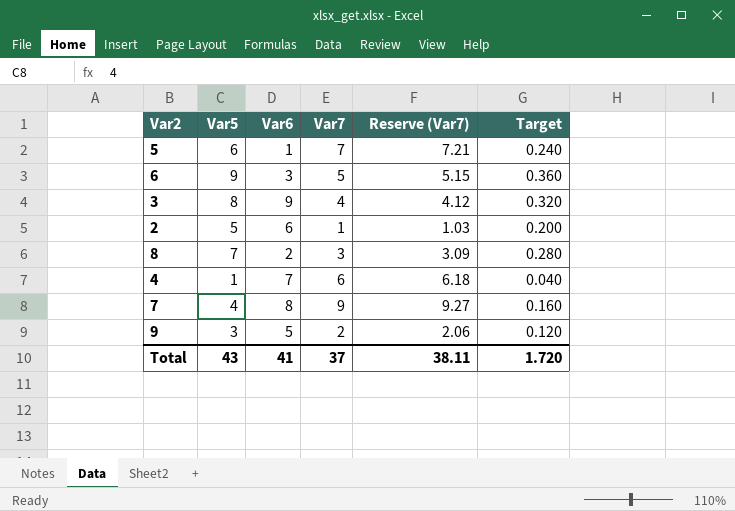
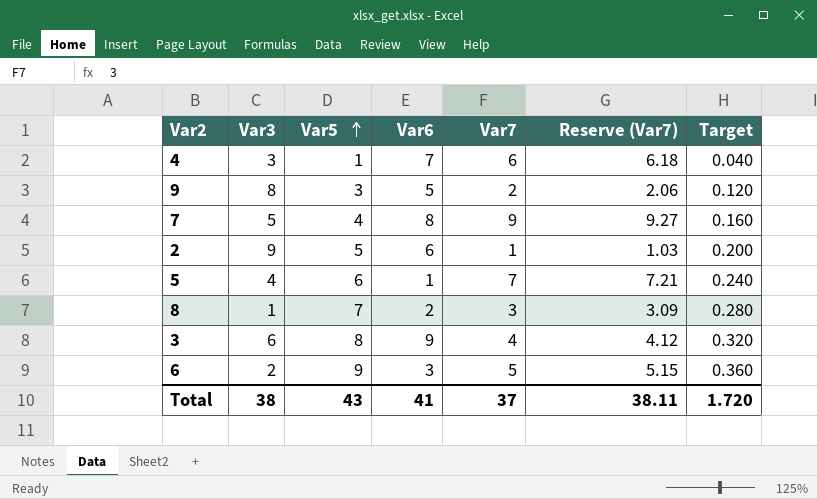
row order: none -> Var5 ascending
column Var3 | position: none -> 2

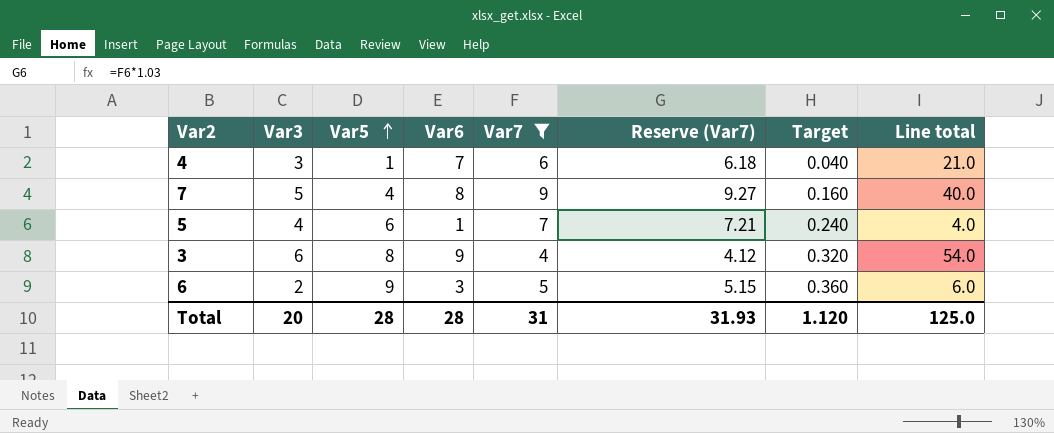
filter: none -> Var7 >= 4
column Line total | formula: none -> [Var3] * [Var6]
Total | Var3: 38 -> 20
Total | Var5: 43 -> 28
Total | Var6: 41 -> 28
Total | Var7: 37 -> 31
Total | Reserve (Var7): 38.11 -> 31.93
Total | Target: 1.720 -> 1.120

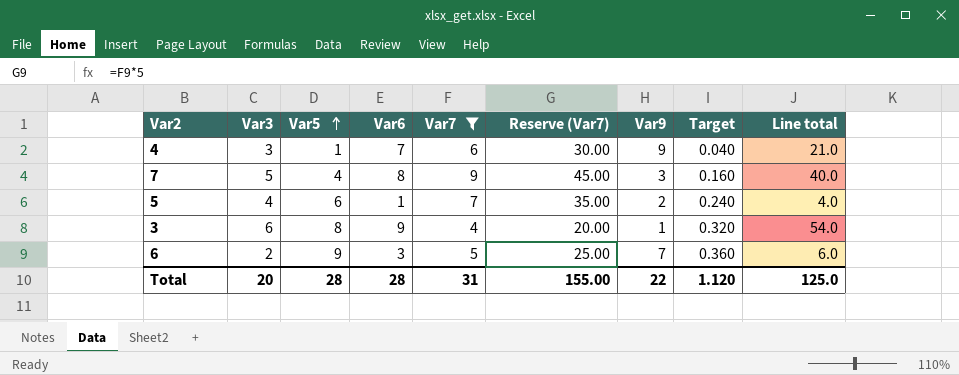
column Reserve (Var7) | formula: [Var7] * 1.03 -> [Var7] * 5
column Var9 | position: none -> 7
Total | Reserve (Var7): 31.93 -> 155.00

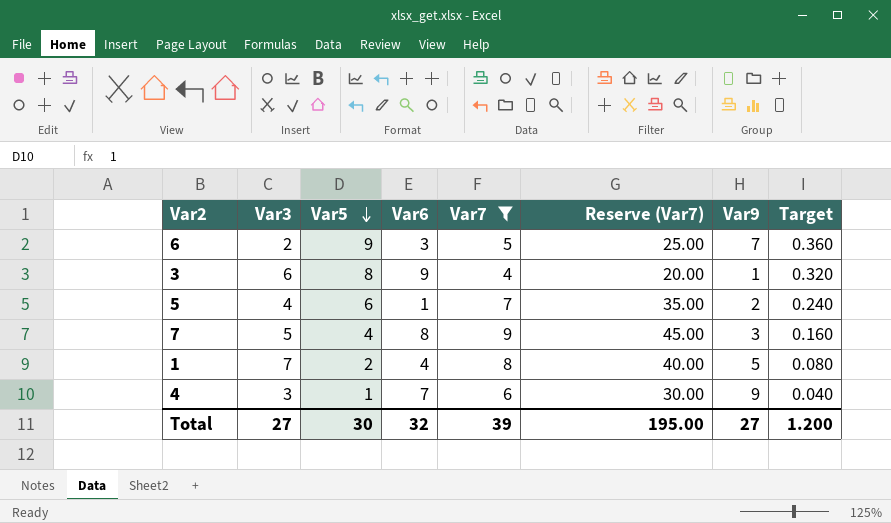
row order: Var5 ascending -> Var5 descending
column Line total | formula: [Var3] * [Var6] -> none
row 1: none -> 7 | 2 | 4 | 8 | 40.00 | 5 | 0.080
Total | Var3: 20 -> 27
Total | Var5: 28 -> 30
Total | Var6: 28 -> 32
Total | Var7: 31 -> 39
Total | Reserve (Var7): 155.00 -> 195.00
Total | Var9: 22 -> 27
Total | Target: 1.120 -> 1.200

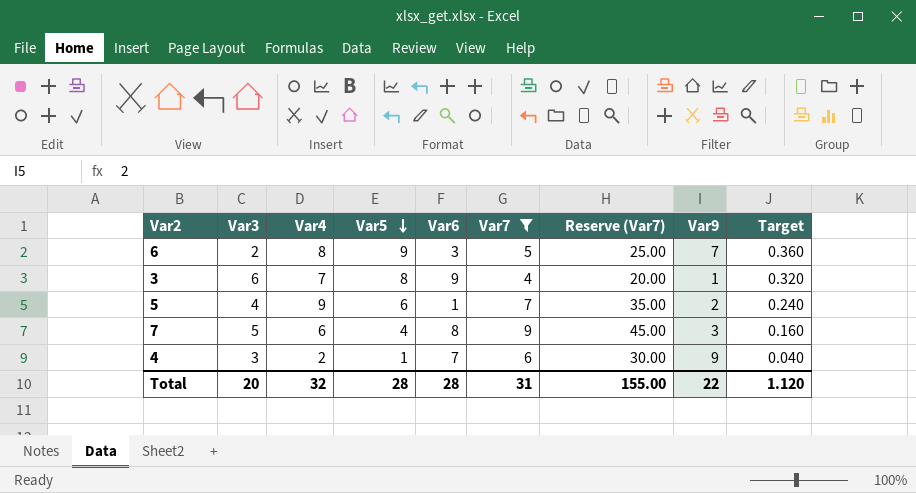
column Var4 | position: none -> 3
row 1: 7 | 2 | 4 | 8 | 40.00 | 5 | 0.080 -> none
Total | Var3: 27 -> 20
Total | Var5: 30 -> 28
Total | Var6: 32 -> 28
Total | Var7: 39 -> 31
Total | Reserve (Var7): 195.00 -> 155.00
Total | Var9: 27 -> 22
Total | Target: 1.200 -> 1.120

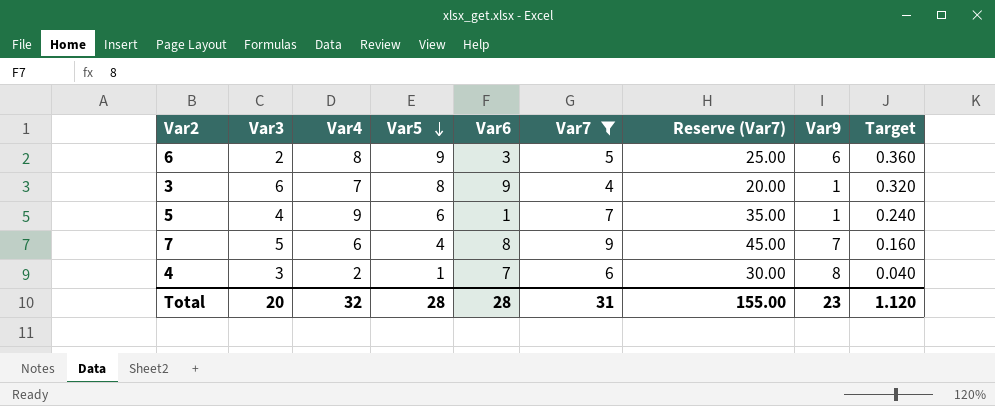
6 | Var9: 7 -> 6
5 | Var9: 2 -> 1
7 | Var9: 3 -> 7
4 | Var9: 9 -> 8
Total | Var9: 22 -> 23

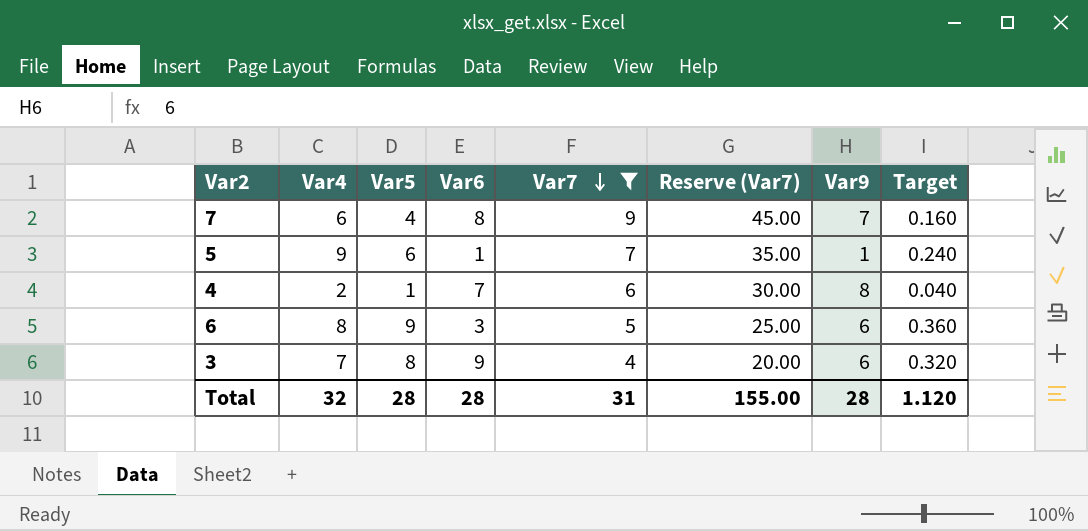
row order: Var5 descending -> Var7 descending
column Var3 | position: 2 -> none
3 | Var9: 1 -> 6
Total | Var9: 23 -> 28

